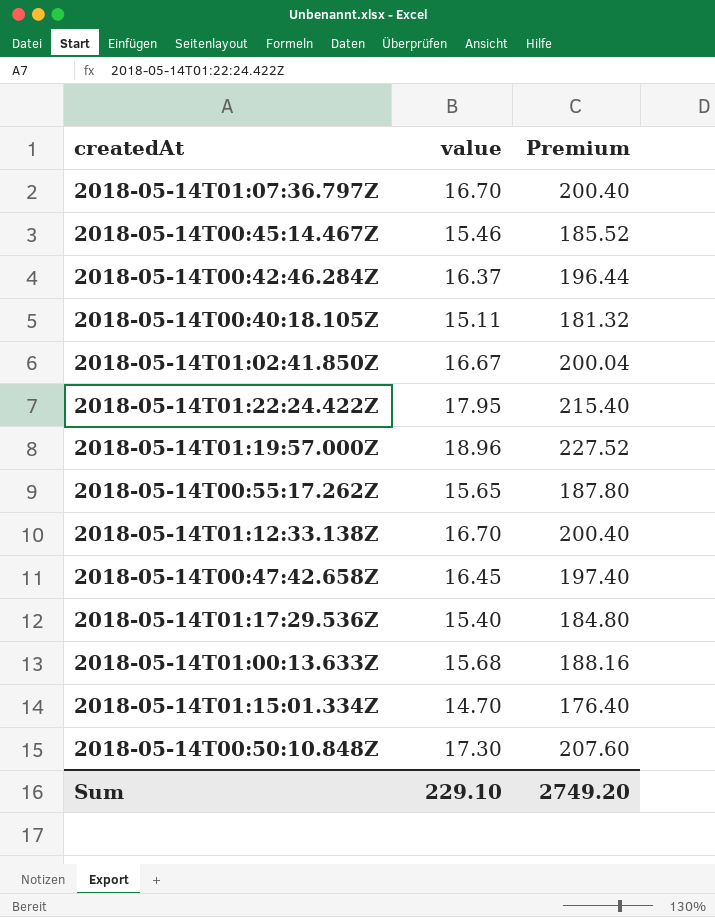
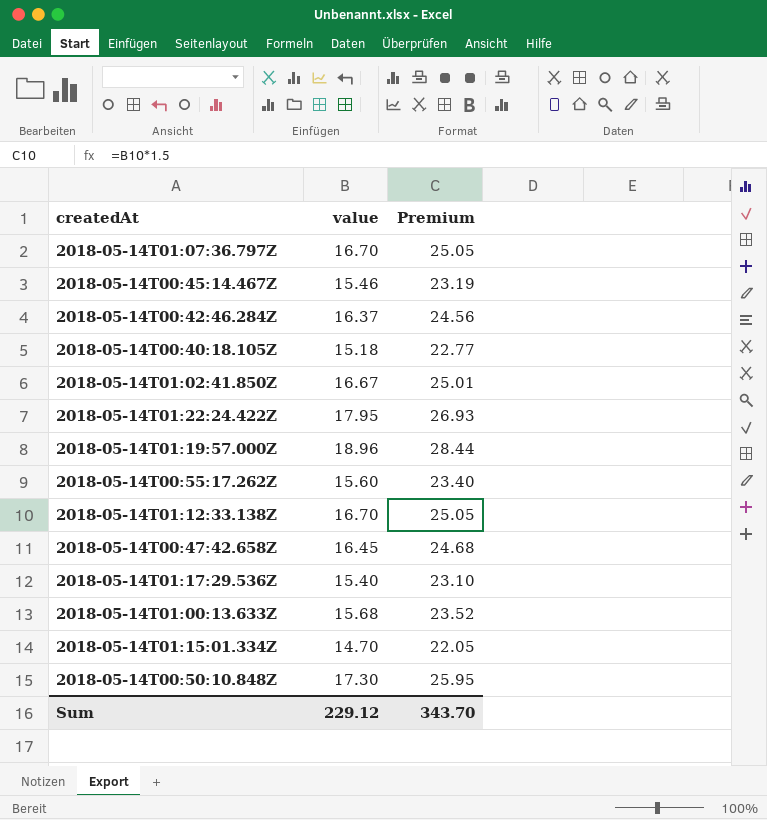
column Premium | formula: [value] * 12 -> [value] * 1.5
2018-05-14T00:40:18.105Z | value: 15.11 -> 15.18
2018-05-14T00:55:17.262Z | value: 15.65 -> 15.60
Sum | value: 229.10 -> 229.12
Sum | Premium: 2749.20 -> 343.70

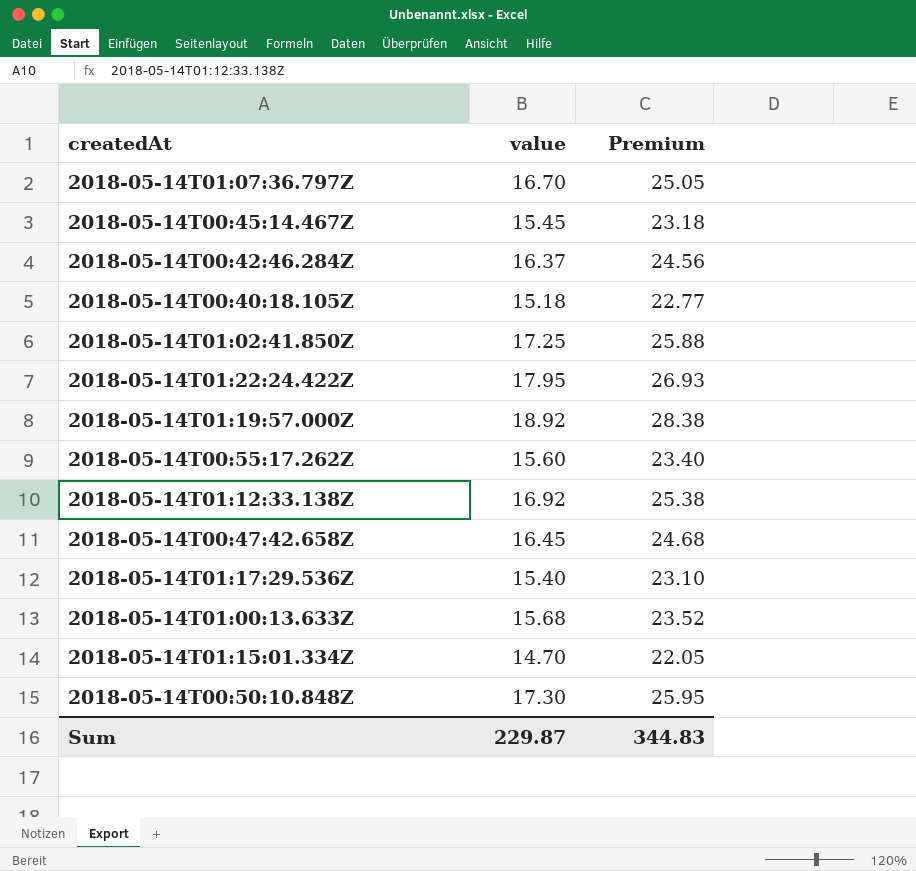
2018-05-14T00:45:14.467Z | value: 15.46 -> 15.45
2018-05-14T00:45:14.467Z | Premium: 23.19 -> 23.18
2018-05-14T01:02:41.850Z | value: 16.67 -> 17.25
2018-05-14T01:02:41.850Z | Premium: 25.01 -> 25.88
2018-05-14T01:19:57.000Z | value: 18.96 -> 18.92
2018-05-14T01:19:57.000Z | Premium: 28.44 -> 28.38
2018-05-14T01:12:33.138Z | value: 16.70 -> 16.92
2018-05-14T01:12:33.138Z | Premium: 25.05 -> 25.38
Sum | value: 229.12 -> 229.87
Sum | Premium: 343.70 -> 344.83

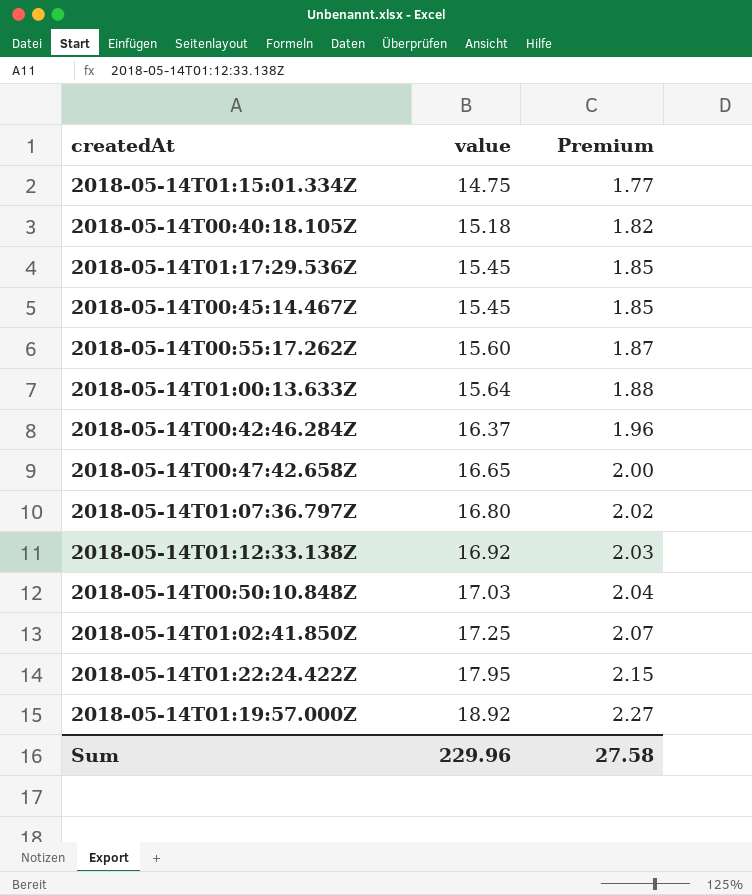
row order: none -> value ascending
column Premium | formula: [value] * 1.5 -> [value] * 0.12
2018-05-14T01:15:01.334Z | value: 14.70 -> 14.75
2018-05-14T01:17:29.536Z | value: 15.40 -> 15.45
2018-05-14T01:00:13.633Z | value: 15.68 -> 15.64
2018-05-14T00:47:42.658Z | value: 16.45 -> 16.65
2018-05-14T01:07:36.797Z | value: 16.70 -> 16.80
2018-05-14T00:50:10.848Z | value: 17.30 -> 17.03
Sum | value: 229.87 -> 229.96
Sum | Premium: 344.83 -> 27.58

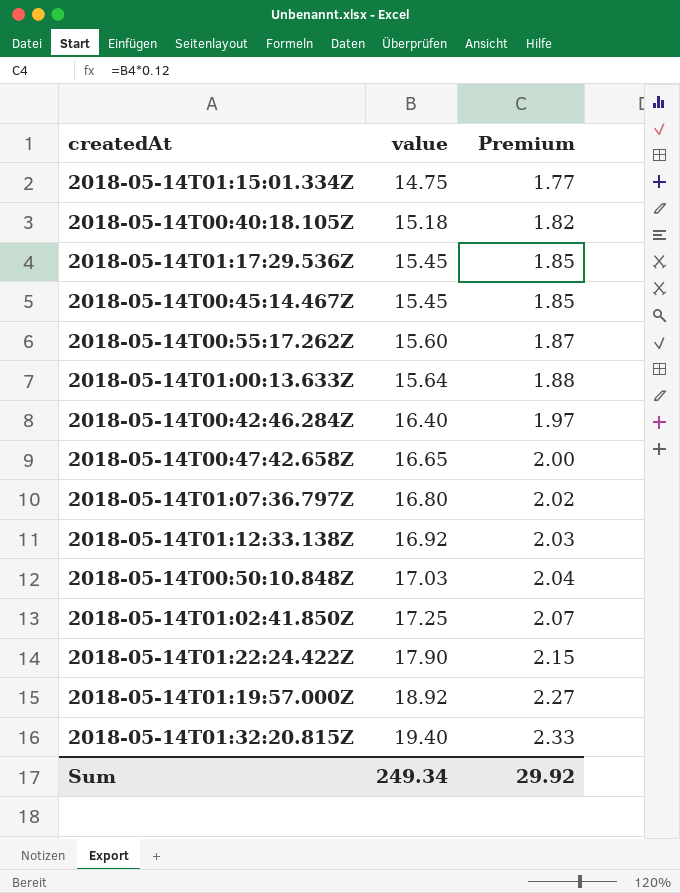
2018-05-14T00:42:46.284Z | value: 16.37 -> 16.40
2018-05-14T00:42:46.284Z | Premium: 1.96 -> 1.97
2018-05-14T01:22:24.422Z | value: 17.95 -> 17.90
row 2018-05-14T01:32:20.815Z: none -> 19.40 | 2.33
Sum | value: 229.96 -> 249.34
Sum | Premium: 27.58 -> 29.92

